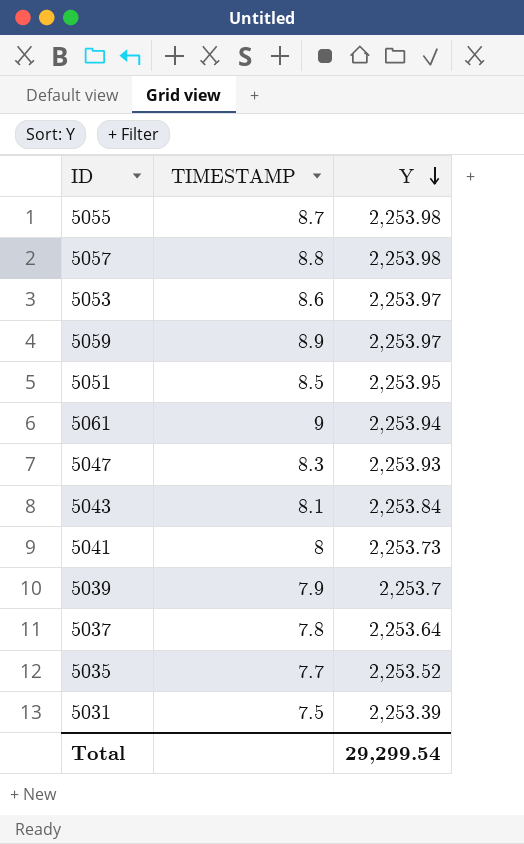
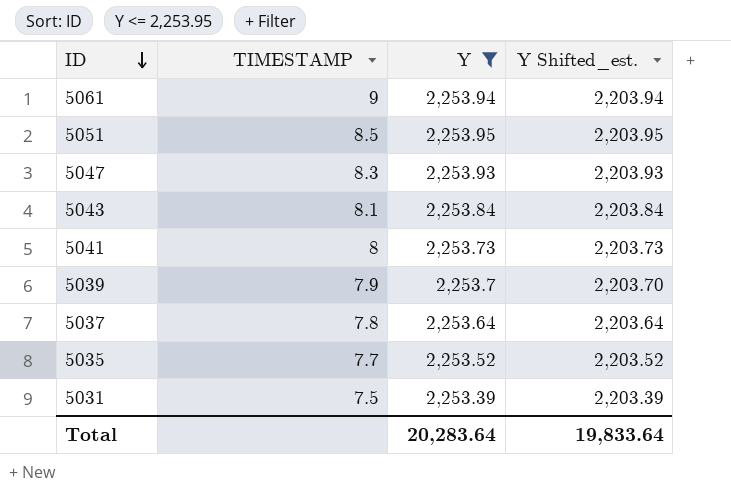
filter: none -> Y <= 2,253.95
row order: Y descending -> ID descending
column Y Shifted_est. | formula: none -> [Y] - 50
Total | Y: 29,299.54 -> 20,283.64

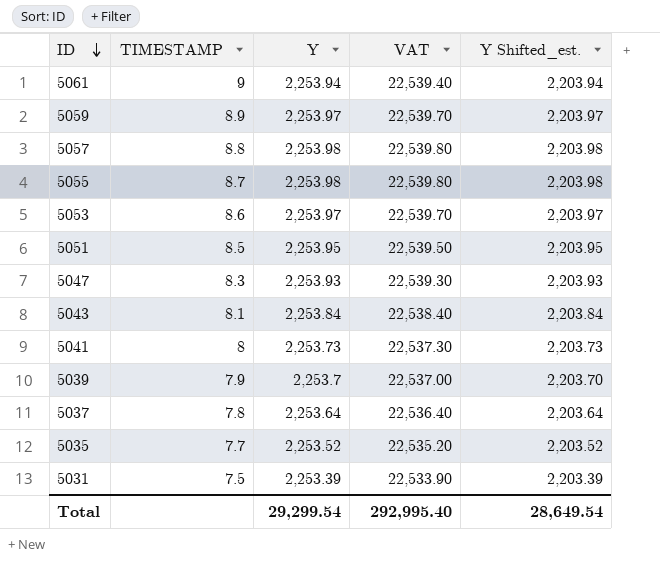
filter: Y <= 2,253.95 -> none
column VAT | formula: none -> [Y] * 10
Total | Y: 20,283.64 -> 29,299.54
Total | Y Shifted_est.: 19,833.64 -> 28,649.54

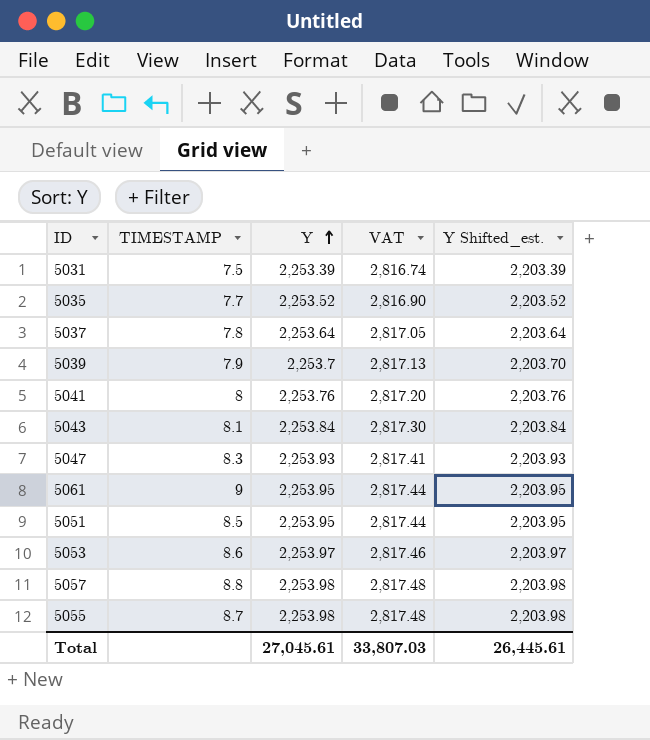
row order: ID descending -> Y ascending
column VAT | formula: [Y] * 10 -> [Y] * 1.25
row 5059: 8.9 | 2,253.97 | 22,539.70 | 2,203.97 -> none
5041 | Y: 2,253.73 -> 2,253.76
5041 | Y Shifted_est.: 2,203.73 -> 2,203.76
5061 | Y: 2,253.94 -> 2,253.95
5061 | Y Shifted_est.: 2,203.94 -> 2,203.95
Total | Y: 29,299.54 -> 27,045.61
Total | VAT: 292,995.40 -> 33,807.03
Total | Y Shifted_est.: 28,649.54 -> 26,445.61

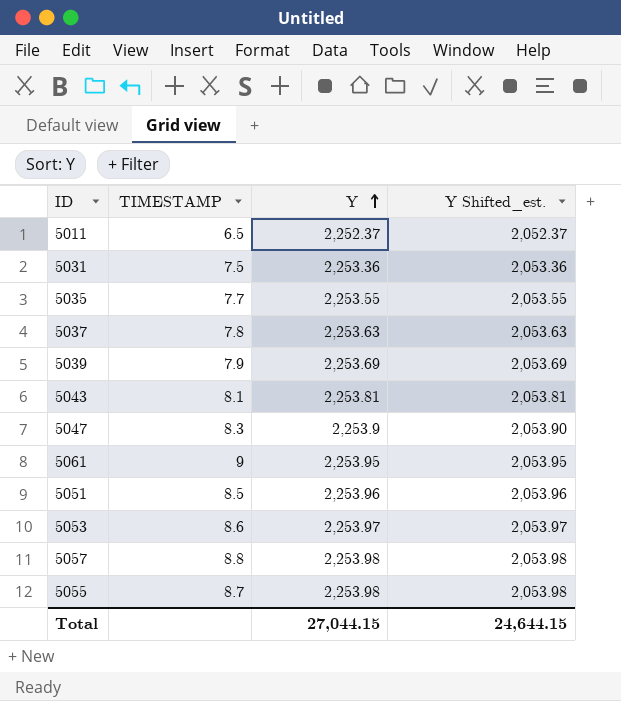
column VAT | formula: [Y] * 1.25 -> none
column Y Shifted_est. | formula: [Y] - 50 -> [Y] - 200
row 5041: 8 | 2,253.76 | 2,817.20 | 2,203.76 -> none
row 5011: none -> 6.5 | 2,252.37 | 2,052.37
5031 | Y: 2,253.39 -> 2,253.36
5035 | Y: 2,253.52 -> 2,253.55
5037 | Y: 2,253.64 -> 2,253.63
5039 | Y: 2,253.7 -> 2,253.69
5043 | Y: 2,253.84 -> 2,253.81
5047 | Y: 2,253.93 -> 2,253.9
5051 | Y: 2,253.95 -> 2,253.96
Total | Y: 27,045.61 -> 27,044.15
Total | Y Shifted_est.: 26,445.61 -> 24,644.15

